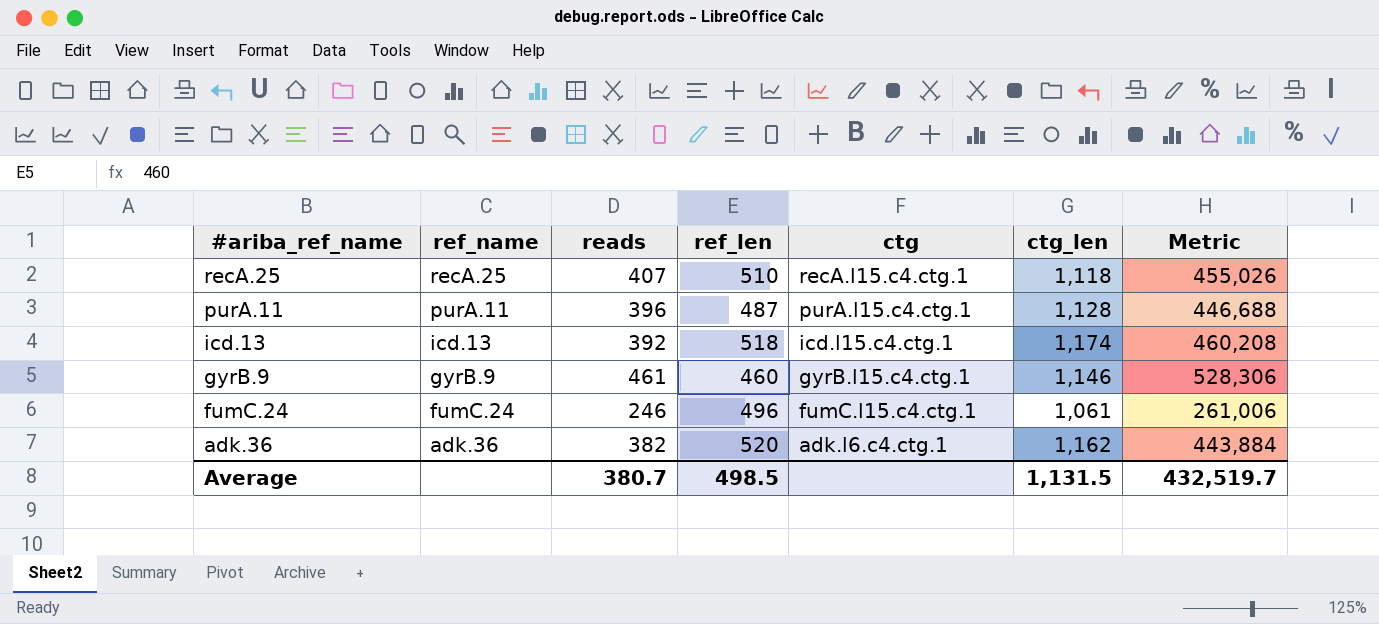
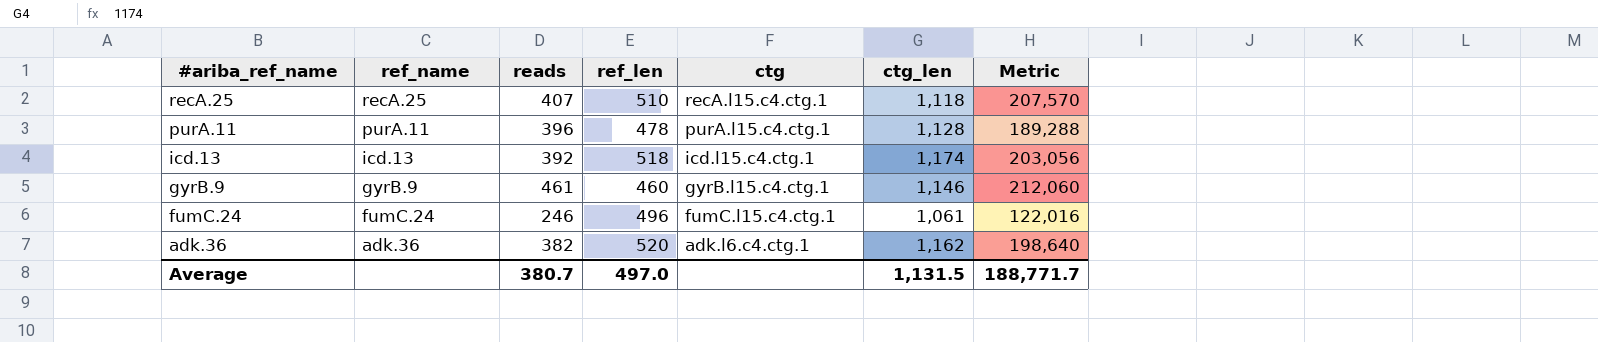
column Metric | formula: [reads] * [ctg_len] -> [reads] * [ref_len]
purA.11 | ref_len: 487 -> 478
Average | ref_len: 498.5 -> 497.0
Average | Metric: 432,519.7 -> 188,771.7

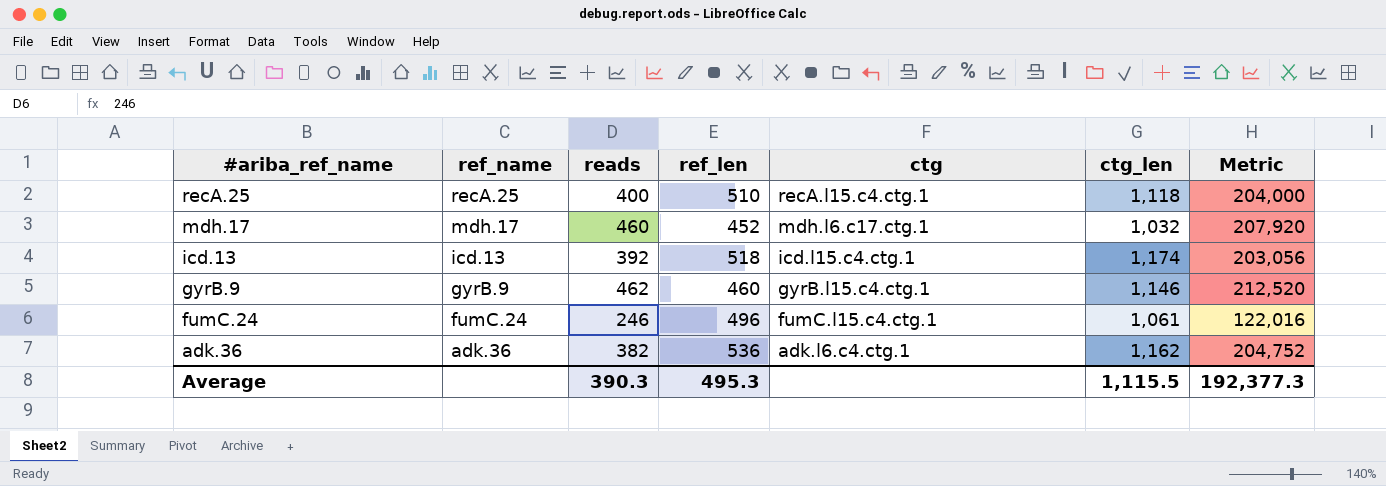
row purA.11: purA.11 | 396 | 478 | purA.l15.c4.ctg.1 | 1,128 | 189,288 -> none
recA.25 | reads: 407 -> 400
recA.25 | Metric: 207,570 -> 204,000
row mdh.17: none -> mdh.17 | 460 | 452 | mdh.l6.c17.ctg.1 | 1,032 | 207,920
gyrB.9 | reads: 461 -> 462
gyrB.9 | Metric: 212,060 -> 212,520
adk.36 | ref_len: 520 -> 536
adk.36 | Metric: 198,640 -> 204,752
Average | reads: 380.7 -> 390.3
Average | ref_len: 497.0 -> 495.3
Average | ctg_len: 1,131.5 -> 1,115.5
Average | Metric: 188,771.7 -> 192,377.3

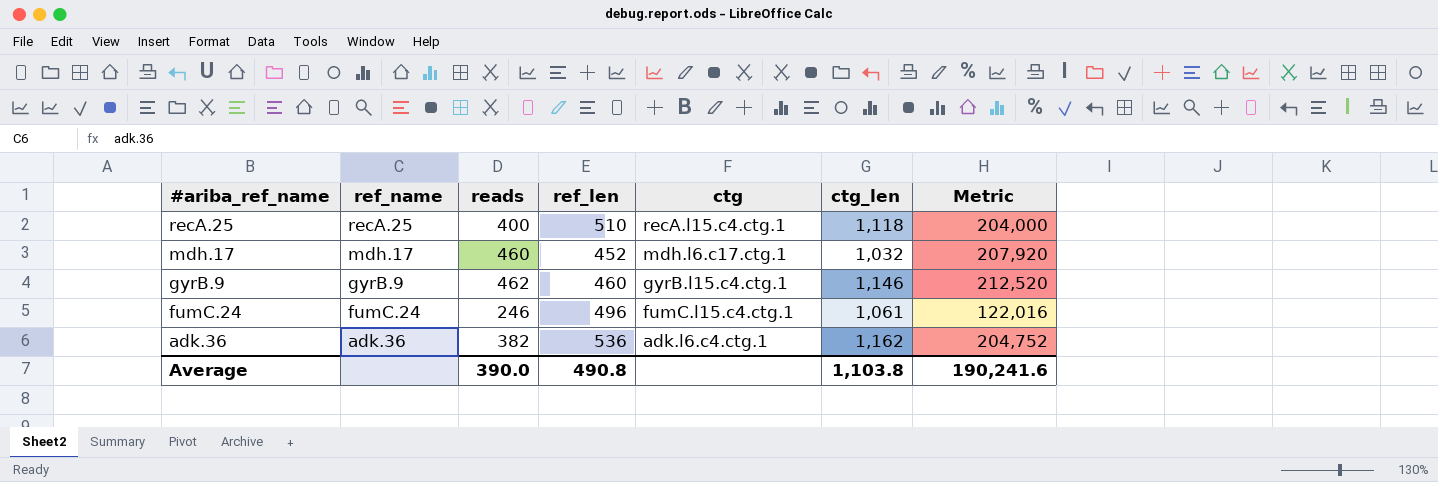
row icd.13: icd.13 | 392 | 518 | icd.l15.c4.ctg.1 | 1,174 | 203,056 -> none
Average | reads: 390.3 -> 390.0
Average | ref_len: 495.3 -> 490.8
Average | ctg_len: 1,115.5 -> 1,103.8
Average | Metric: 192,377.3 -> 190,241.6

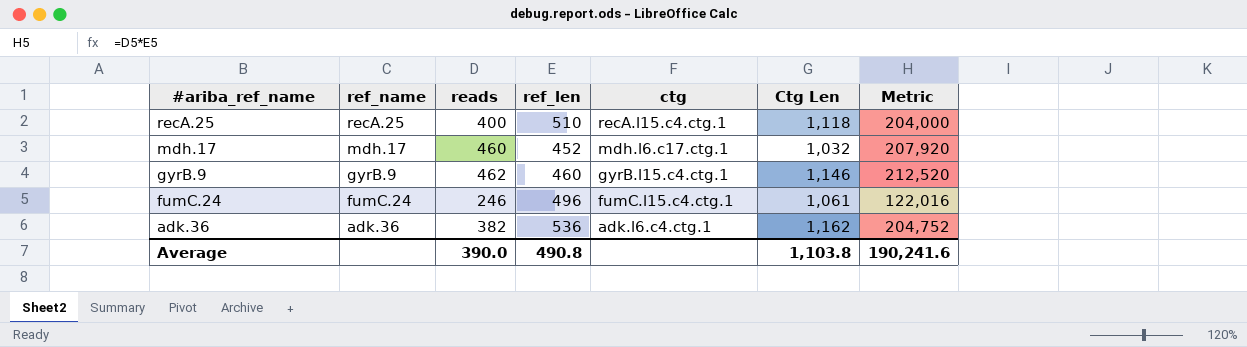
column name: ctg_len -> Ctg Len

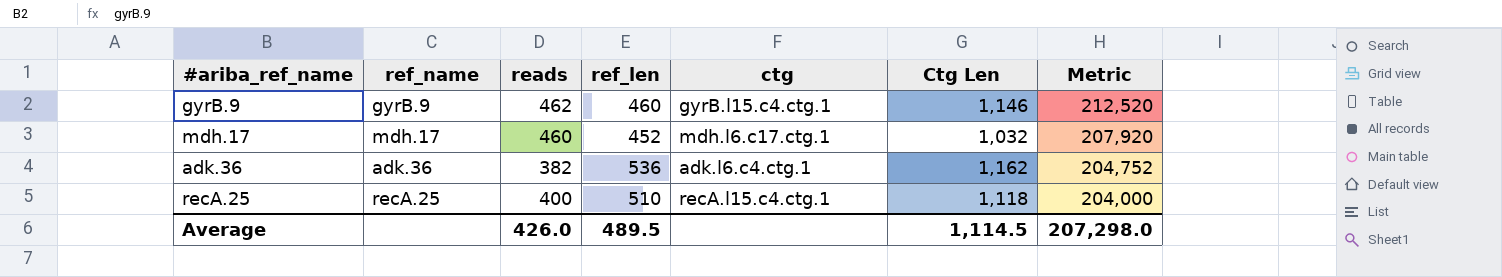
row order: #ariba_ref_name descending -> Metric descending
row fumC.24: fumC.24 | 246 | 496 | fumC.l15.c4.ctg.1 | 1,061 | 122,016 -> none
Average | reads: 390.0 -> 426.0
Average | ref_len: 490.8 -> 489.5
Average | Ctg Len: 1,103.8 -> 1,114.5
Average | Metric: 190,241.6 -> 207,298.0

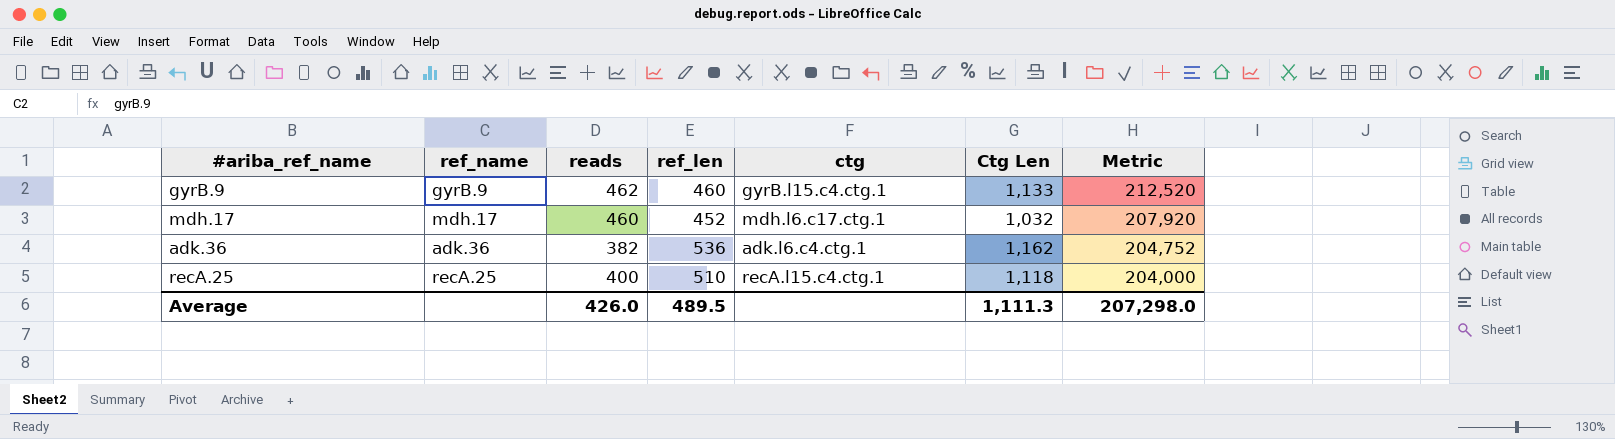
gyrB.9 | Ctg Len: 1,146 -> 1,133
Average | Ctg Len: 1,114.5 -> 1,111.3

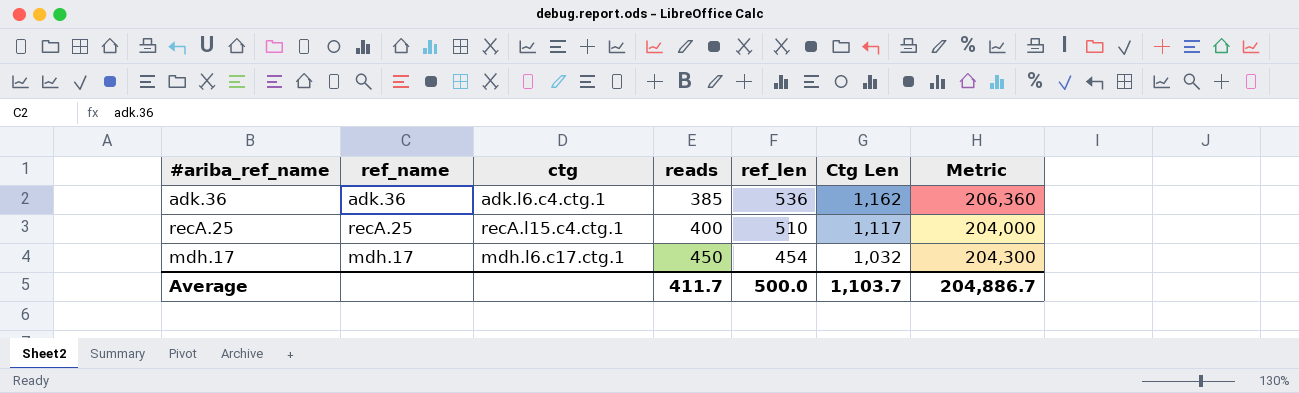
row order: Metric descending -> reads ascending
column ctg | position: 5 -> 3
row gyrB.9: gyrB.9 | 462 | 460 | gyrB.l15.c4.ctg.1 | 1,133 | 212,520 -> none
adk.36 | reads: 382 -> 385
adk.36 | Metric: 204,752 -> 206,360
recA.25 | Ctg Len: 1,118 -> 1,117
mdh.17 | reads: 460 -> 450
mdh.17 | ref_len: 452 -> 454
mdh.17 | Metric: 207,920 -> 204,300
Average | reads: 426.0 -> 411.7
Average | ref_len: 489.5 -> 500.0
Average | Ctg Len: 1,111.3 -> 1,103.7
Average | Metric: 207,298.0 -> 204,886.7

